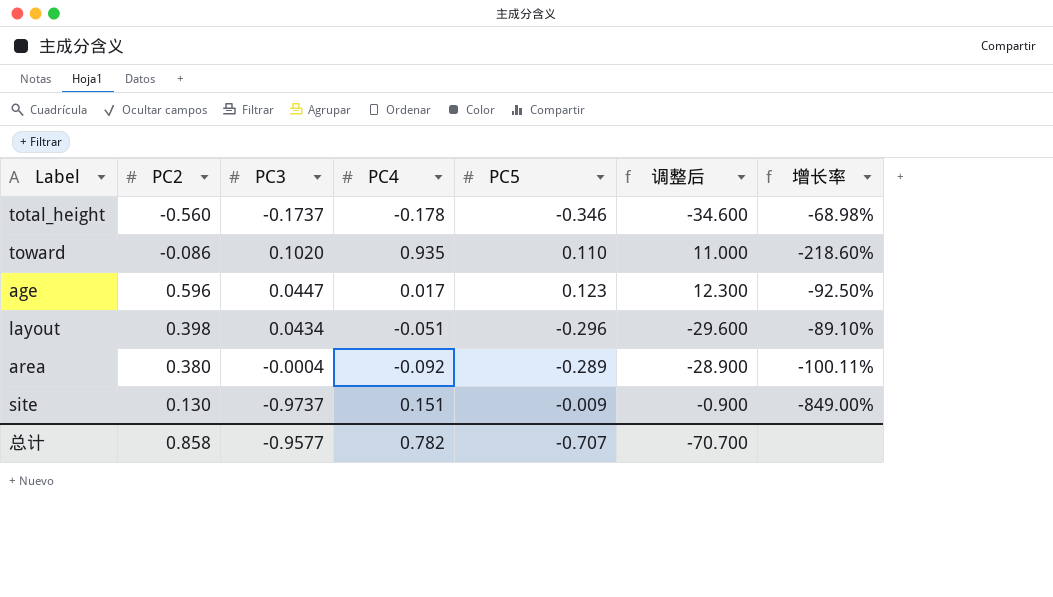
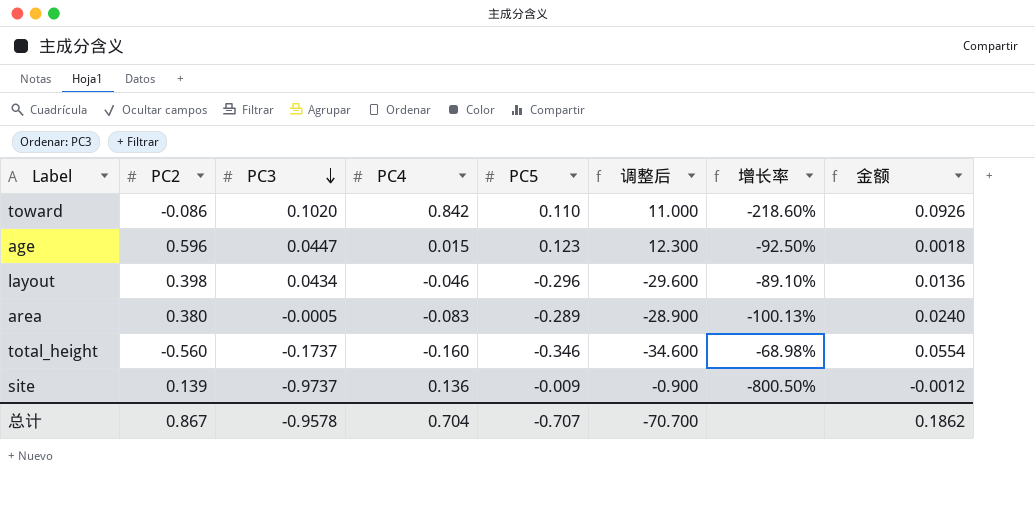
row order: none -> PC3 descending
column 金额 | formula: none -> [PC4] * [PC5]
toward | PC4: 0.935 -> 0.842
age | PC4: 0.017 -> 0.015
layout | PC4: -0.051 -> -0.046
area | PC3: -0.0004 -> -0.0005
area | PC4: -0.092 -> -0.083
area | 增长率: -100.11% -> -100.13%
total_height | PC4: -0.178 -> -0.160
site | PC2: 0.130 -> 0.139
site | PC4: 0.151 -> 0.136
site | 增长率: -849.00% -> -800.50%
总计 | PC2: 0.858 -> 0.867
总计 | PC3: -0.9577 -> -0.9578
总计 | PC4: 0.782 -> 0.704

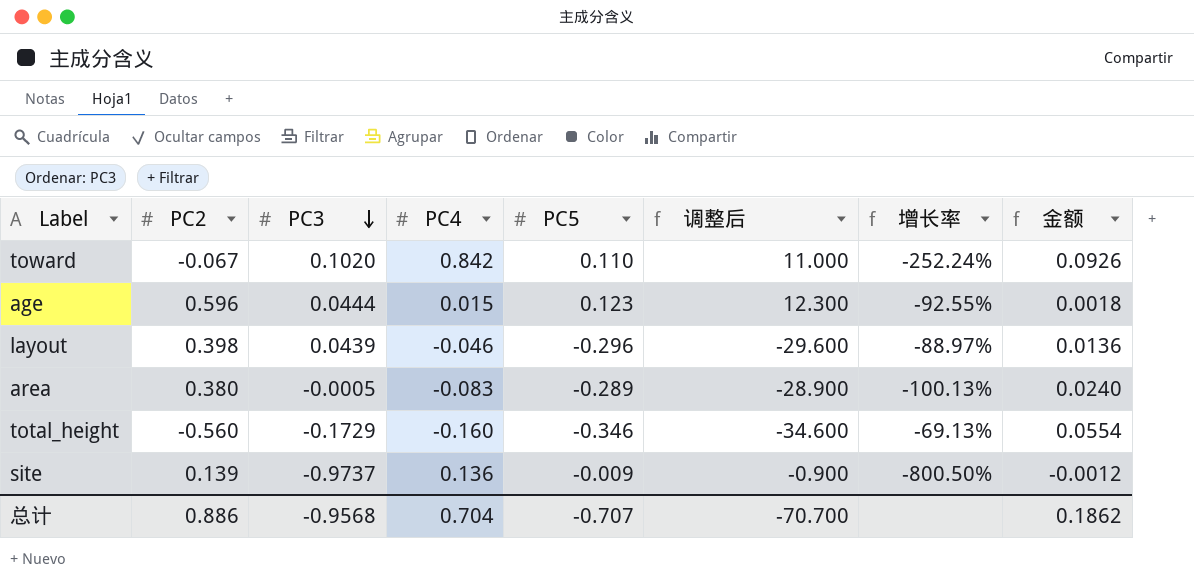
toward | PC2: -0.086 -> -0.067
toward | 增长率: -218.60% -> -252.24%
age | PC3: 0.0447 -> 0.0444
age | 增长率: -92.50% -> -92.55%
layout | PC3: 0.0434 -> 0.0439
layout | 增长率: -89.10% -> -88.97%
total_height | PC3: -0.1737 -> -0.1729
total_height | 增长率: -68.98% -> -69.13%
总计 | PC2: 0.867 -> 0.886
总计 | PC3: -0.9578 -> -0.9568

